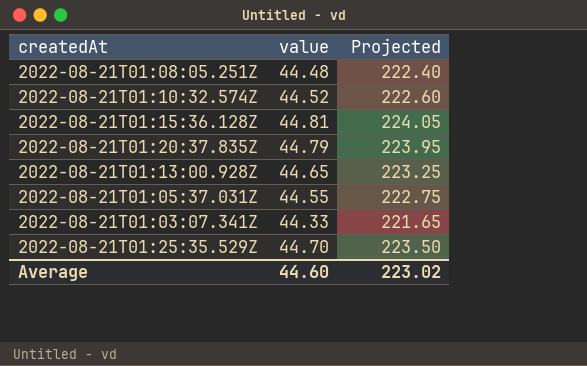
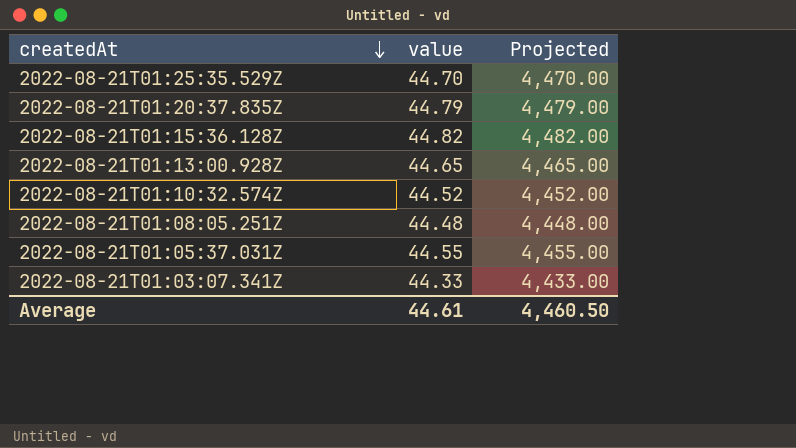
row order: none -> createdAt descending
column Projected | formula: [value] * 5 -> [value] * 100
2022-08-21T01:15:36.128Z | value: 44.81 -> 44.82
Average | value: 44.60 -> 44.61
Average | Projected: 223.02 -> 4,460.50

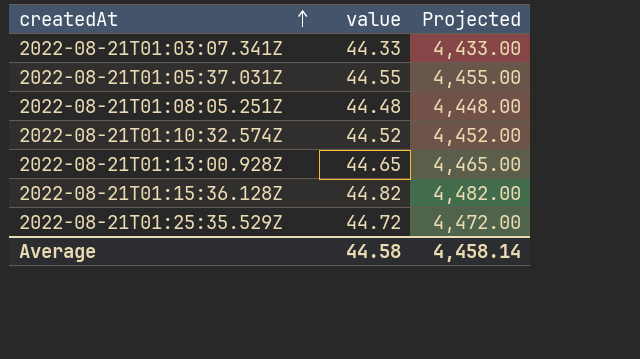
row order: createdAt descending -> createdAt ascending
row 2022-08-21T01:20:37.835Z: 44.79 | 4,479.00 -> none
2022-08-21T01:25:35.529Z | value: 44.70 -> 44.72
2022-08-21T01:25:35.529Z | Projected: 4,470.00 -> 4,472.00
Average | value: 44.61 -> 44.58
Average | Projected: 4,460.50 -> 4,458.14

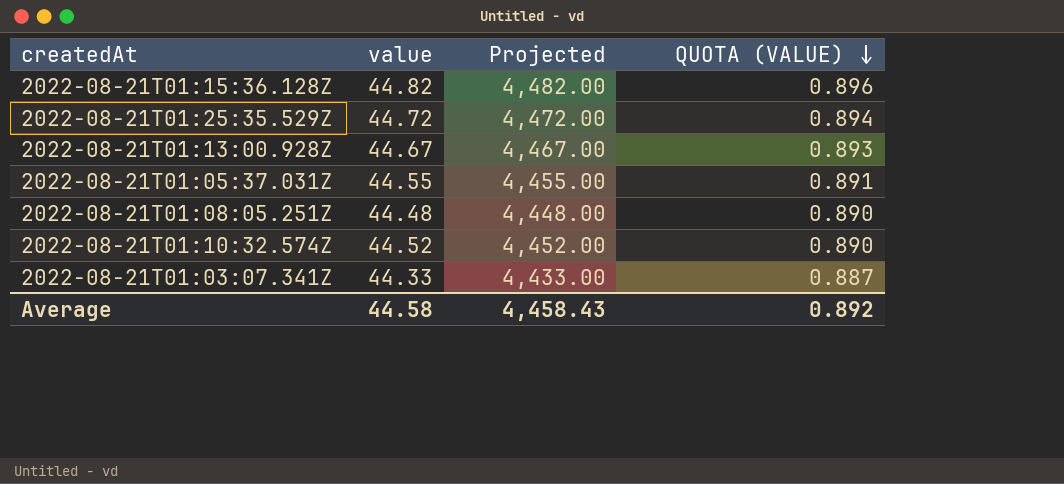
row order: createdAt ascending -> QUOTA (VALUE) descending
column QUOTA (VALUE) | formula: none -> [value] * 0.02
2022-08-21T01:13:00.928Z | value: 44.65 -> 44.67
2022-08-21T01:13:00.928Z | Projected: 4,465.00 -> 4,467.00
Average | Projected: 4,458.14 -> 4,458.43

